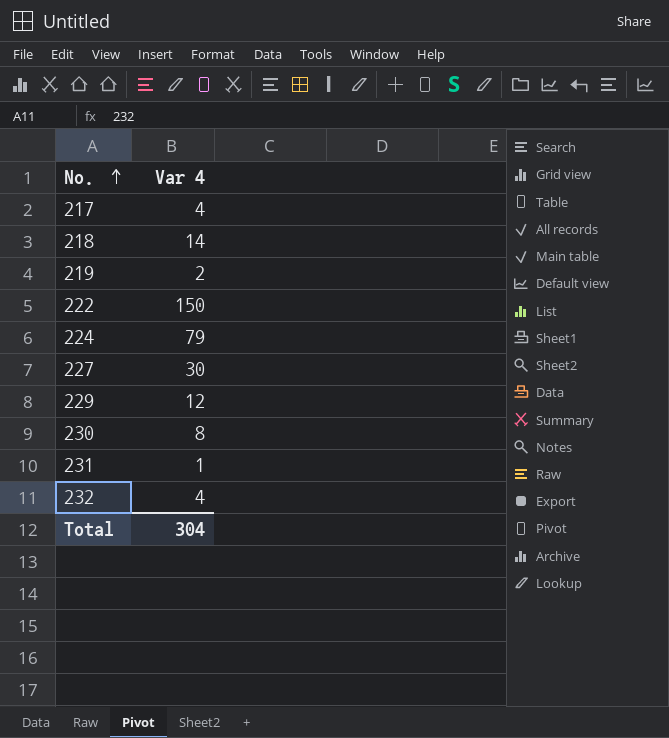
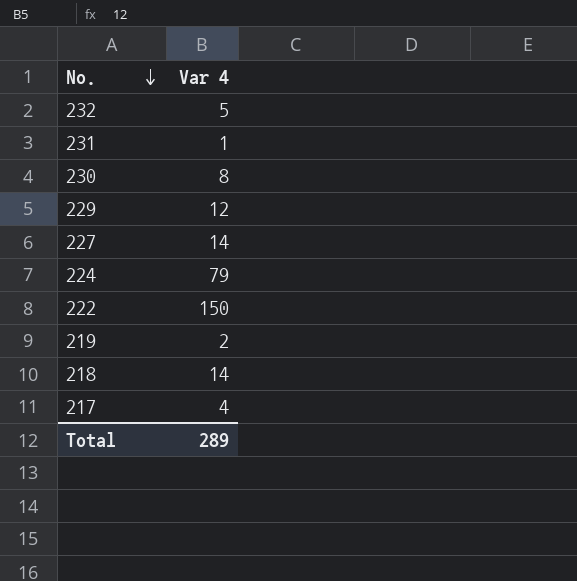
row order: No. ascending -> No. descending
232 | Var 4: 4 -> 5
227 | Var 4: 30 -> 14
Total | Var 4: 304 -> 289

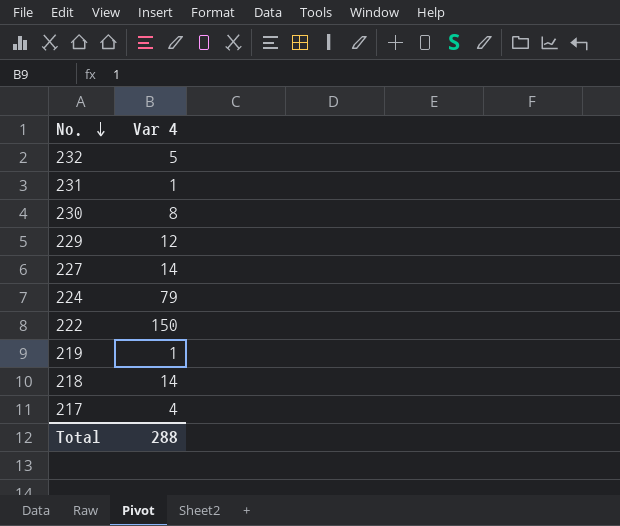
219 | Var 4: 2 -> 1
Total | Var 4: 289 -> 288

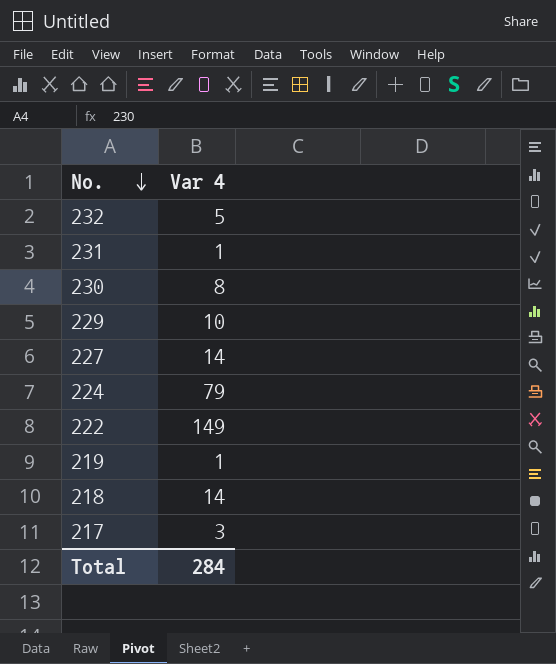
229 | Var 4: 12 -> 10
222 | Var 4: 150 -> 149
217 | Var 4: 4 -> 3
Total | Var 4: 288 -> 284

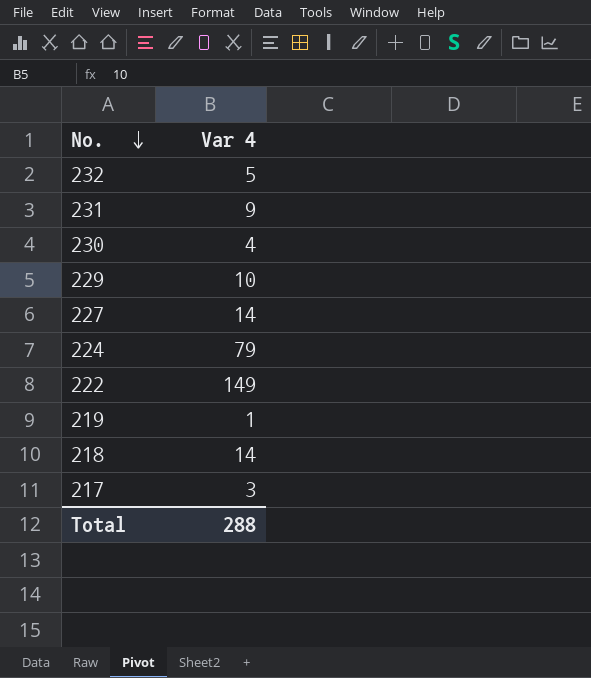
231 | Var 4: 1 -> 9
230 | Var 4: 8 -> 4
Total | Var 4: 284 -> 288

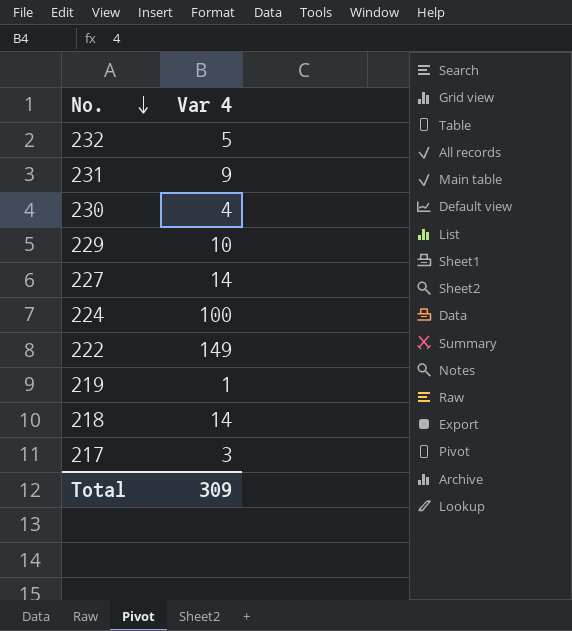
224 | Var 4: 79 -> 100
Total | Var 4: 288 -> 309

